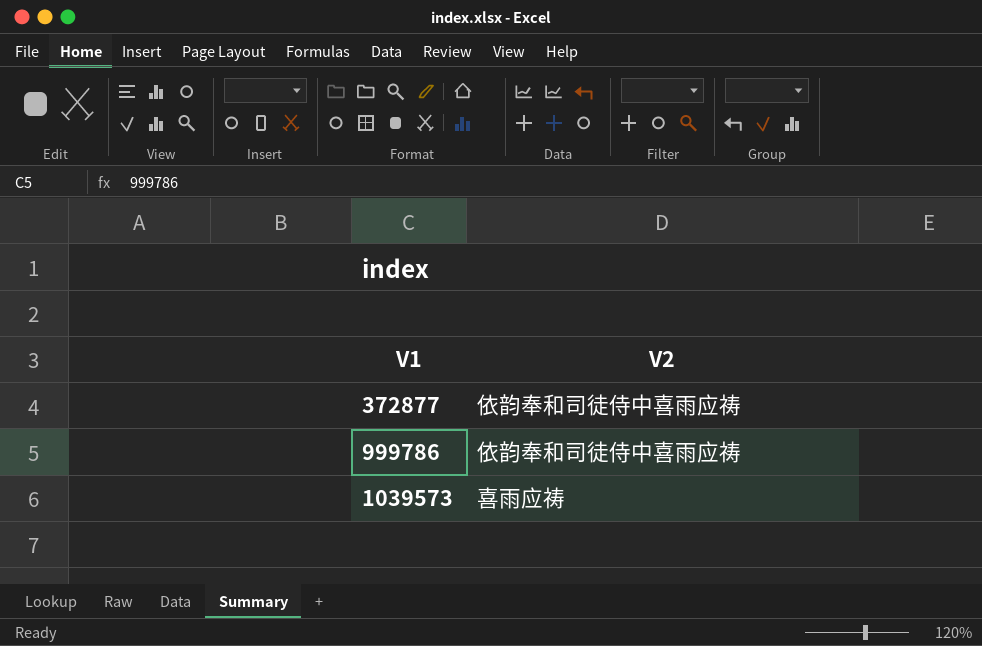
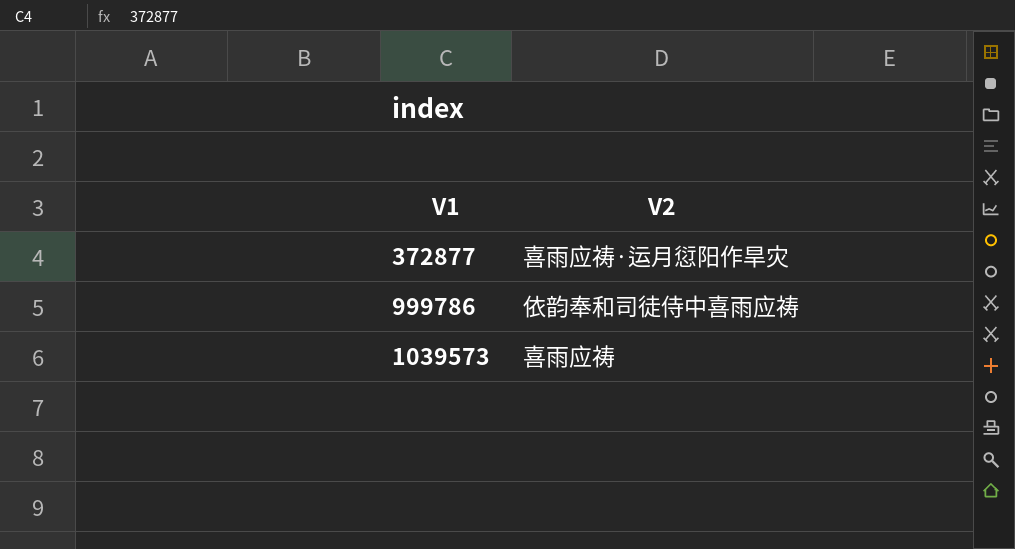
372877 | V2: 依韵奉和司徒侍中喜雨应祷 -> 喜雨应祷·运月愆阳作旱灾

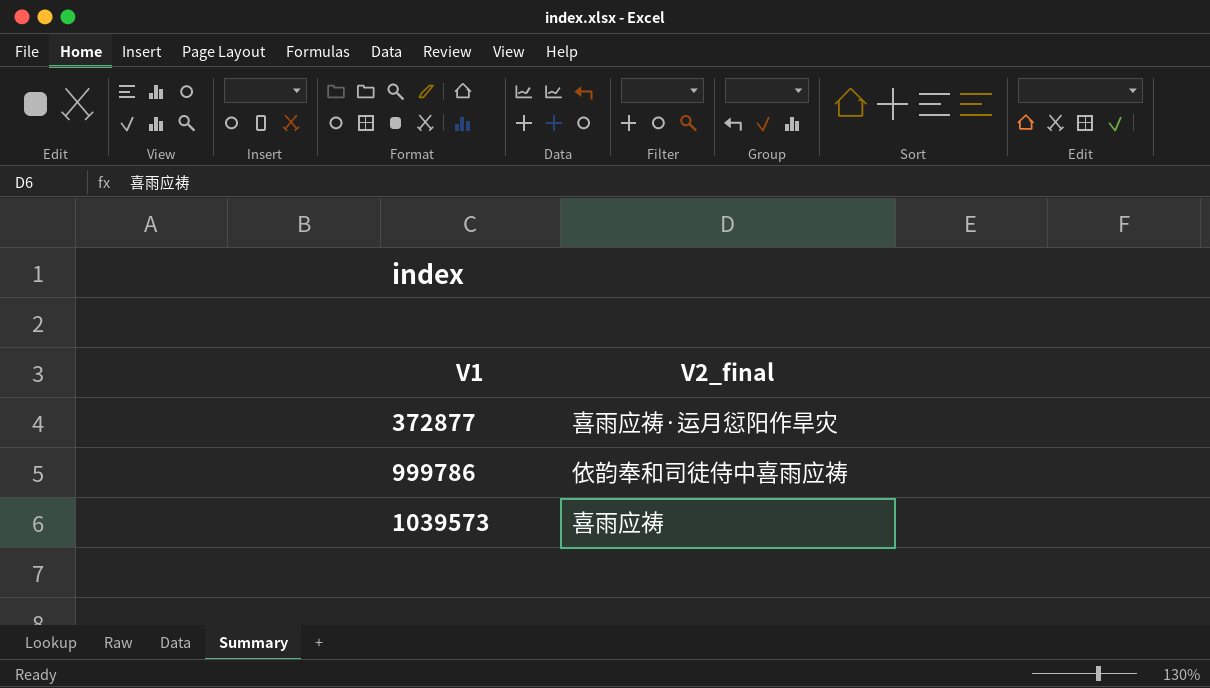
column name: V2 -> V2_final

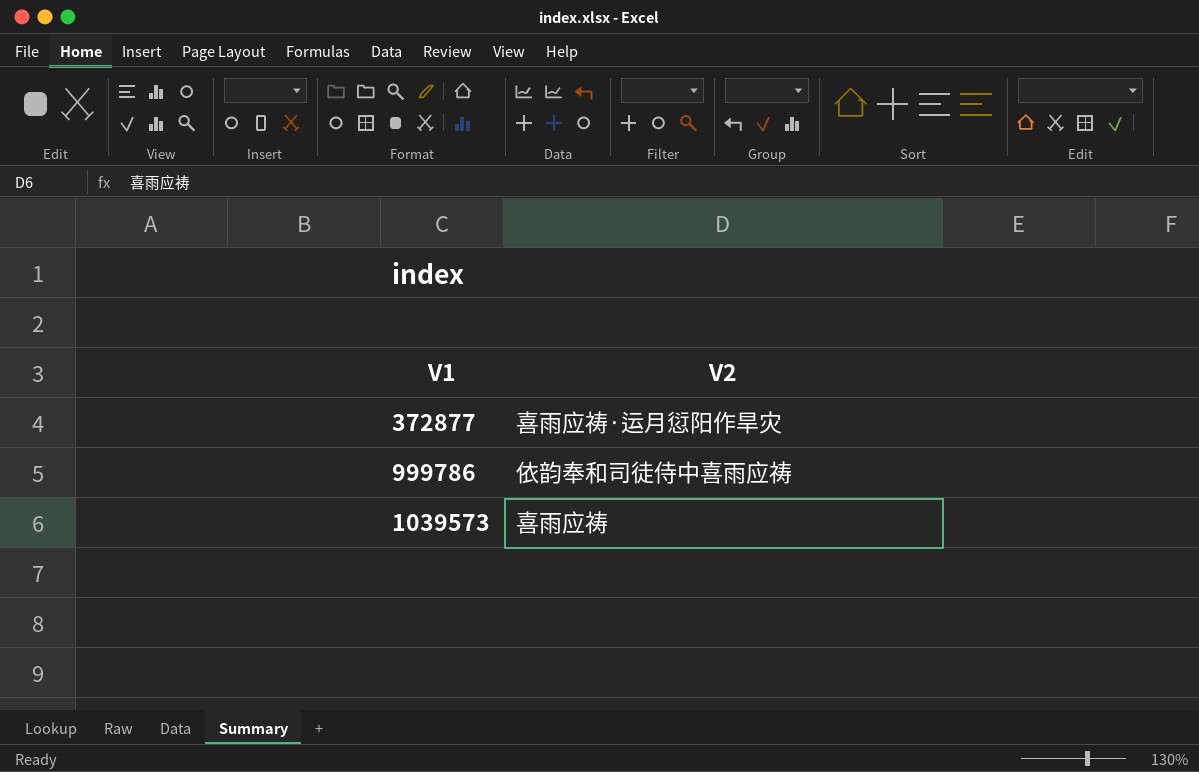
column name: V2_final -> V2

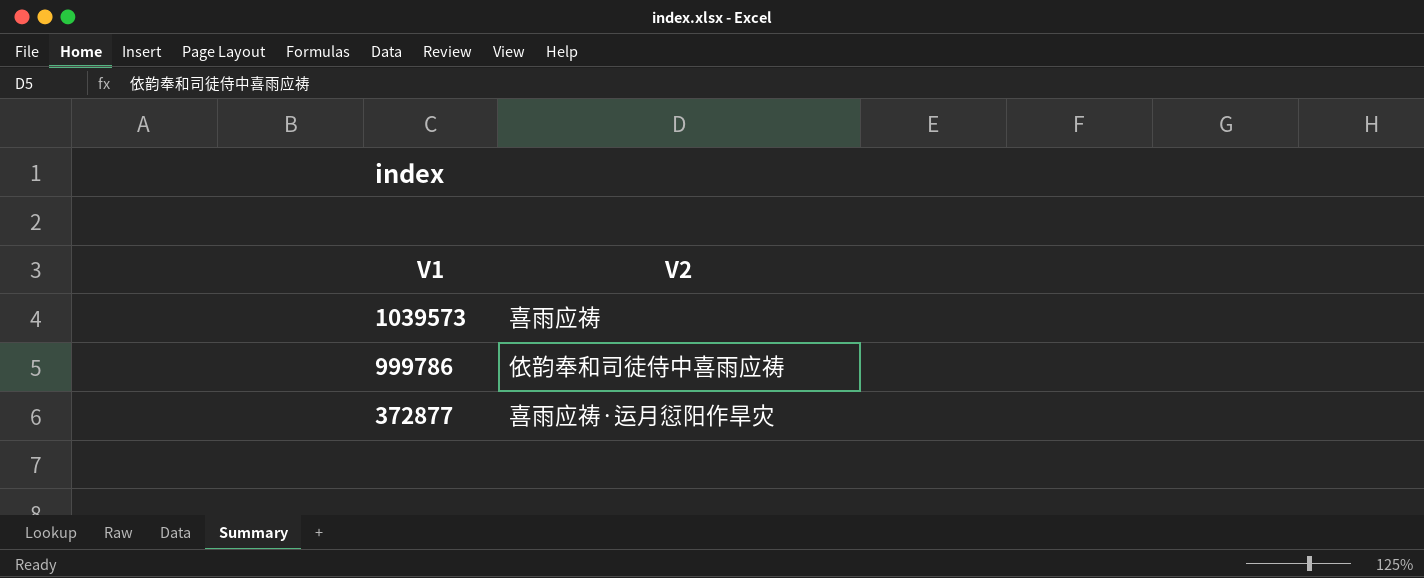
row order: V1 ascending -> V1 descending

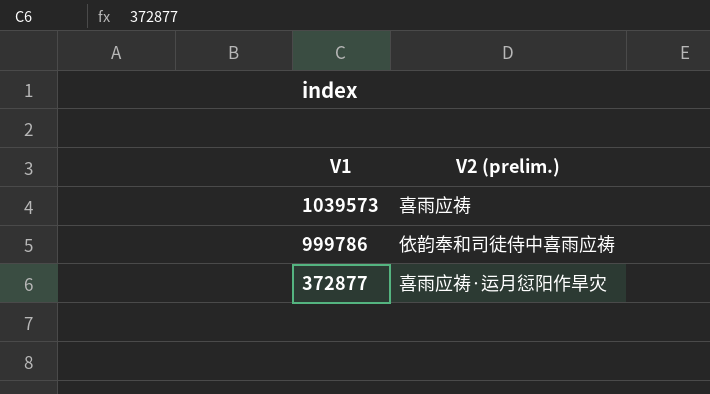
column name: V2 -> V2 (prelim.)

